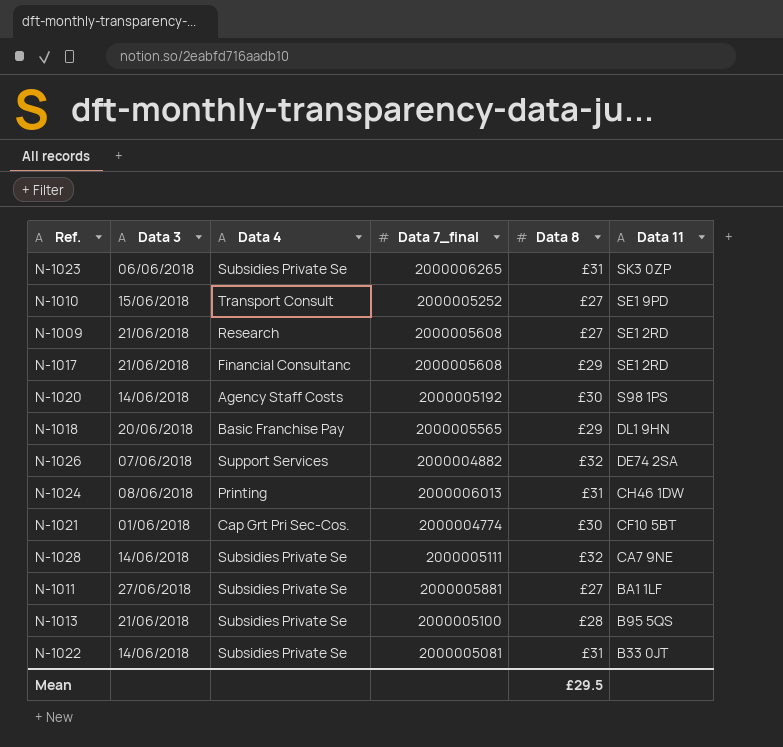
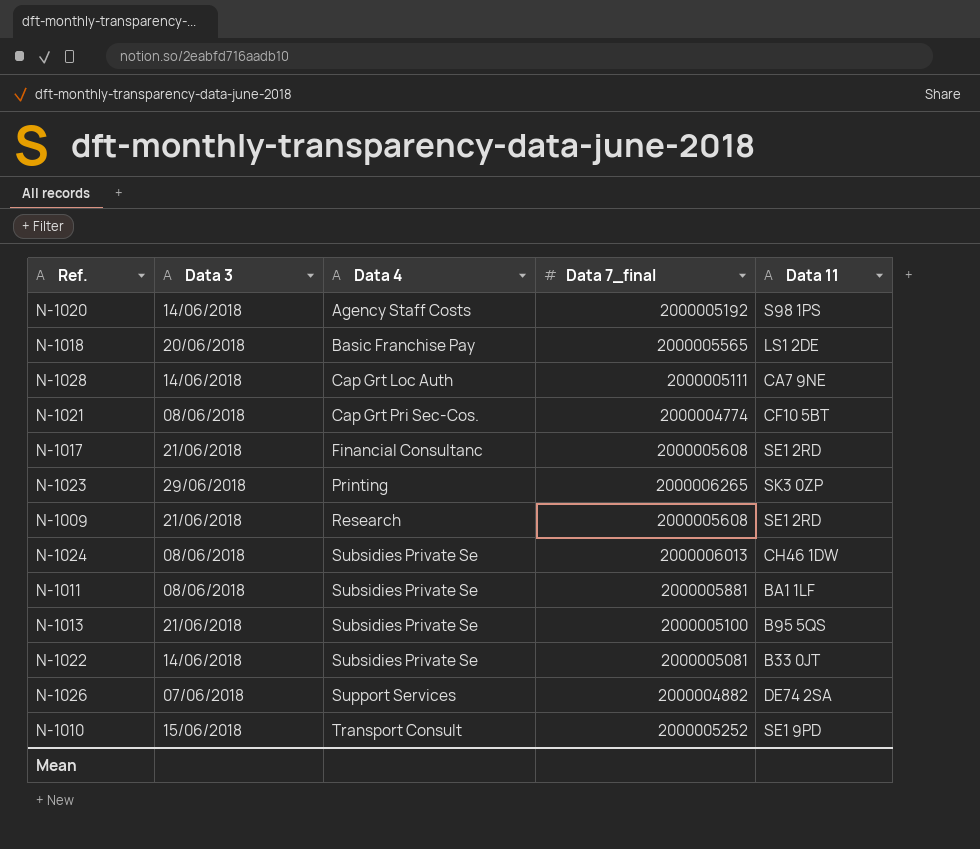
row order: Data 11 descending -> Data 4 ascending
column Data 8 | position: 5 -> none
N-1018 | Data 11: DL1 9HN -> LS1 2DE
N-1028 | Data 4: Subsidies Private Se -> Cap Grt Loc Auth
N-1021 | Data 3: 01/06/2018 -> 08/06/2018
N-1023 | Data 3: 06/06/2018 -> 29/06/2018
N-1023 | Data 4: Subsidies Private Se -> Printing
N-1024 | Data 4: Printing -> Subsidies Private Se
N-1011 | Data 3: 27/06/2018 -> 08/06/2018

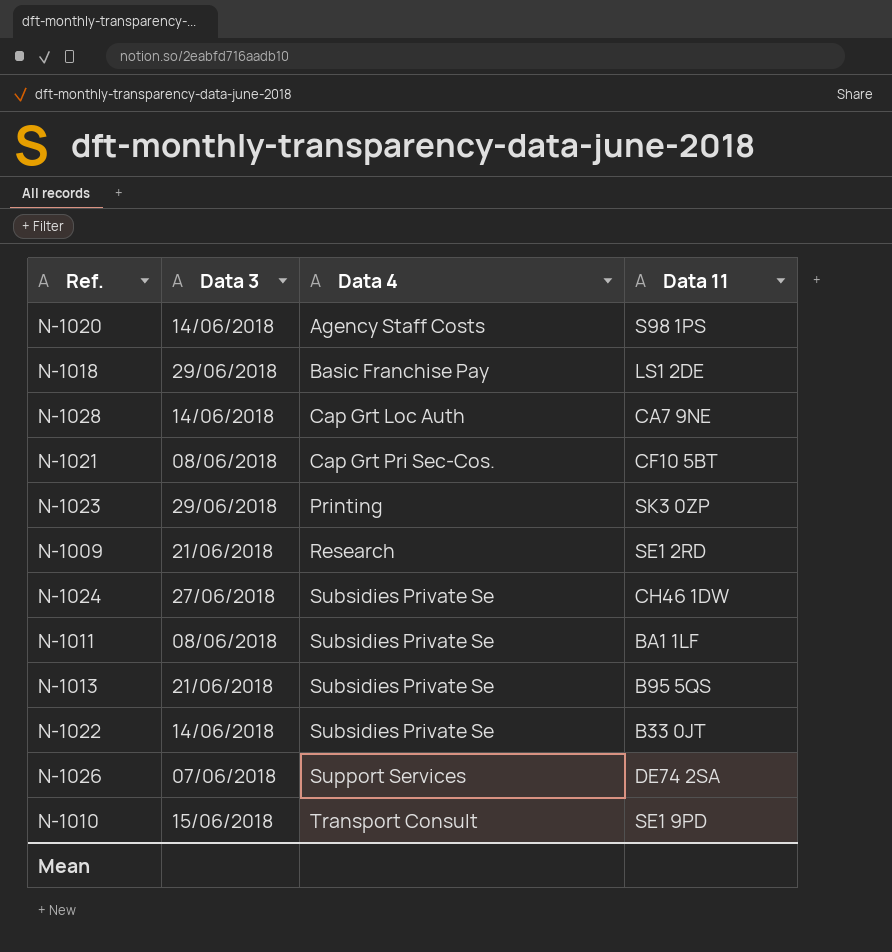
column Data 7_final | position: 4 -> none
row N-1017: 21/06/2018 | Financial Consultanc | 2000005608 | SE1 2RD -> none
N-1018 | Data 3: 20/06/2018 -> 29/06/2018
N-1024 | Data 3: 08/06/2018 -> 27/06/2018

